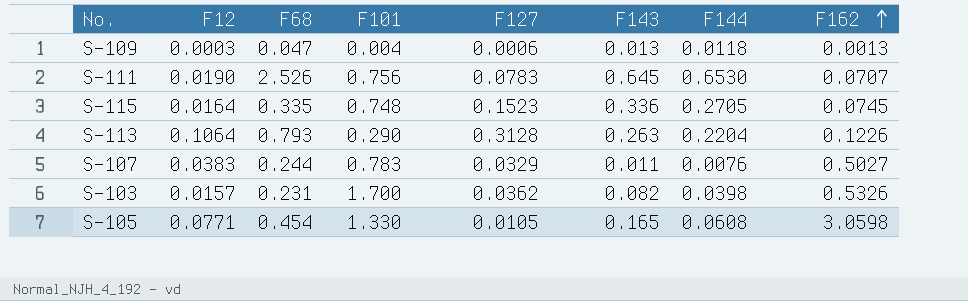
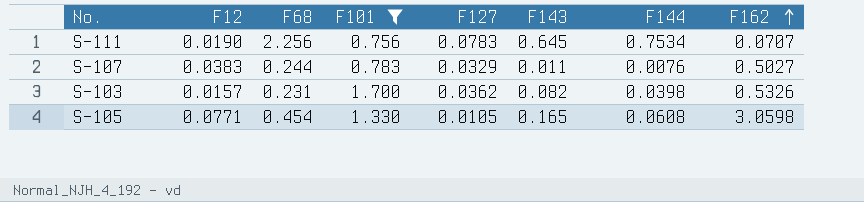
filter: none -> F101 >= 0.756
S-111 | F68: 2.526 -> 2.256
S-111 | F144: 0.6530 -> 0.7534

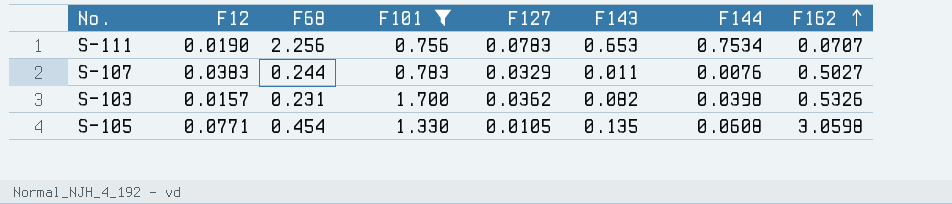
S-111 | F143: 0.645 -> 0.653
S-105 | F143: 0.165 -> 0.135

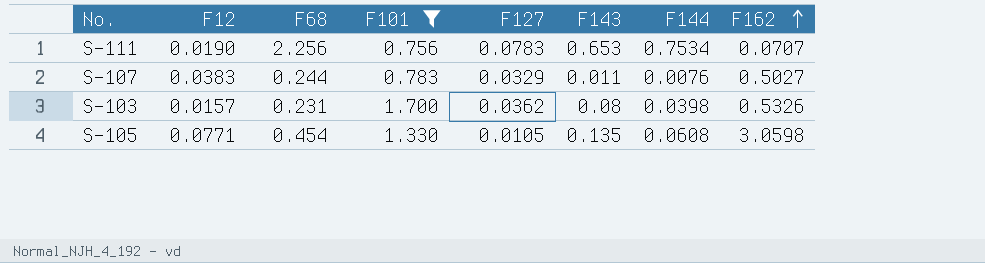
S-103 | F143: 0.082 -> 0.08

